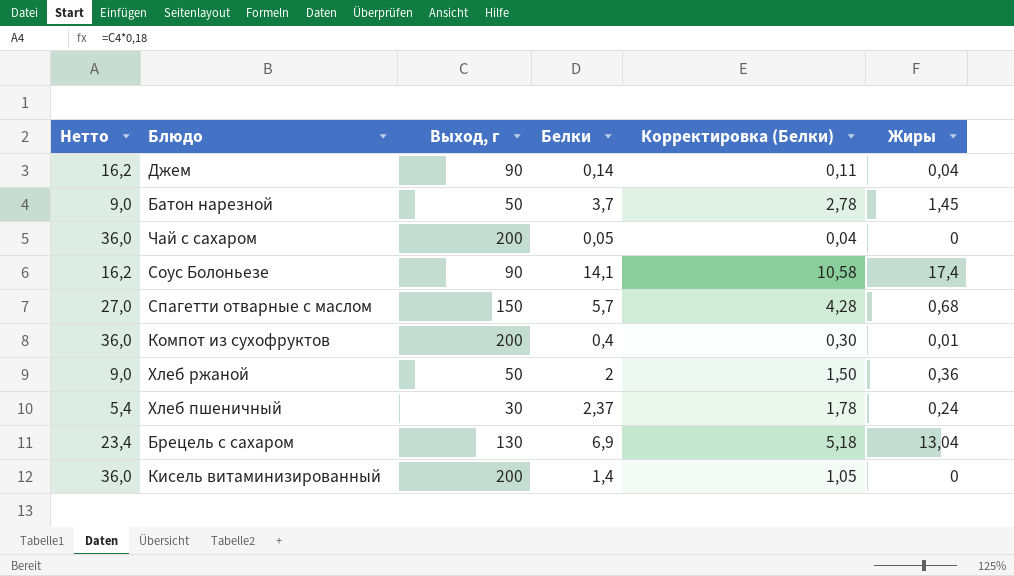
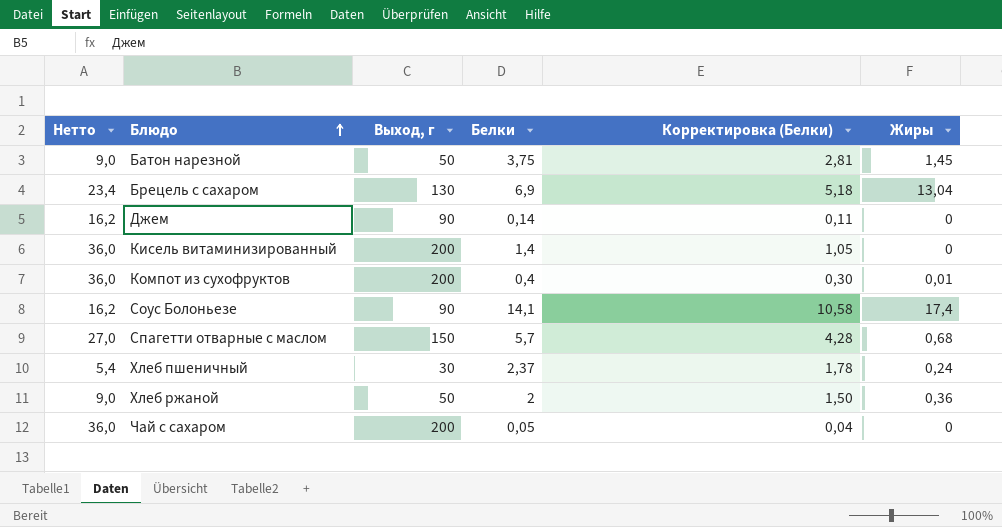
row order: none -> Блюдо ascending
Батон нарезной | Белки: 3,7 -> 3,75
Батон нарезной | Корректировка (Белки): 2,78 -> 2,81
Джем | Жиры: 0,04 -> 0

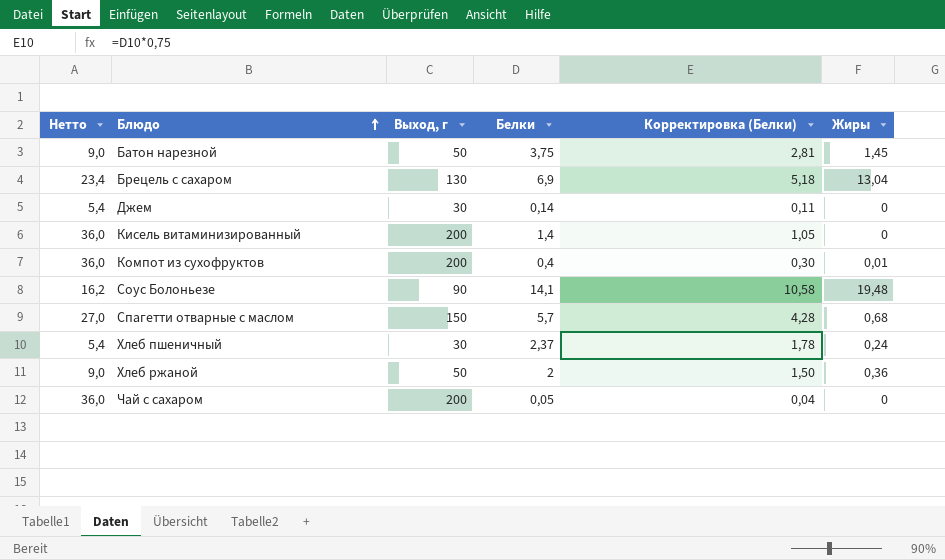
Джем | Нетто: 16,2 -> 5,4
Джем | Выход, г: 90 -> 30
Соус Болоньезе | Жиры: 17,4 -> 19,48

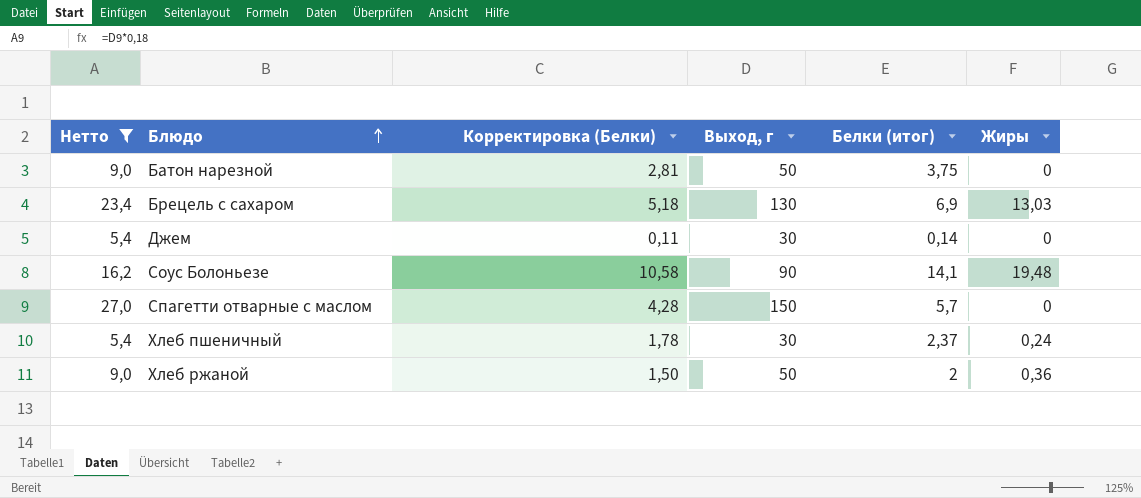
filter: none -> Нетто != 36,0
column Корректировка (Белки) | position: 5 -> 3
column name: Белки -> Белки (итог)
Батон нарезной | Жиры: 1,45 -> 0
Брецель с сахаром | Жиры: 13,04 -> 13,03
Спагетти отварные с маслом | Жиры: 0,68 -> 0

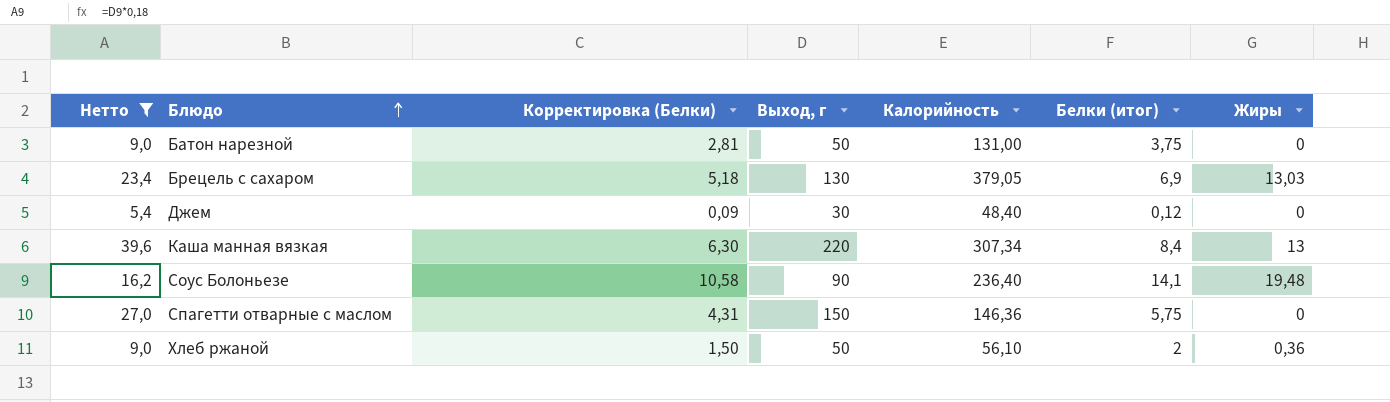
column Калорийность | position: none -> 5
row Хлеб пшеничный: 5,4 | 1,78 | 30 | 2,37 | 0,24 -> none
Джем | Корректировка (Белки): 0,11 -> 0,09
Джем | Белки (итог): 0,14 -> 0,12
row Каша манная вязкая: none -> 39,6 | 6,30 | 220 | 307,34 | 8,4 | 13
Спагетти отварные с маслом | Корректировка (Белки): 4,28 -> 4,31
Спагетти отварные с маслом | Белки (итог): 5,7 -> 5,75

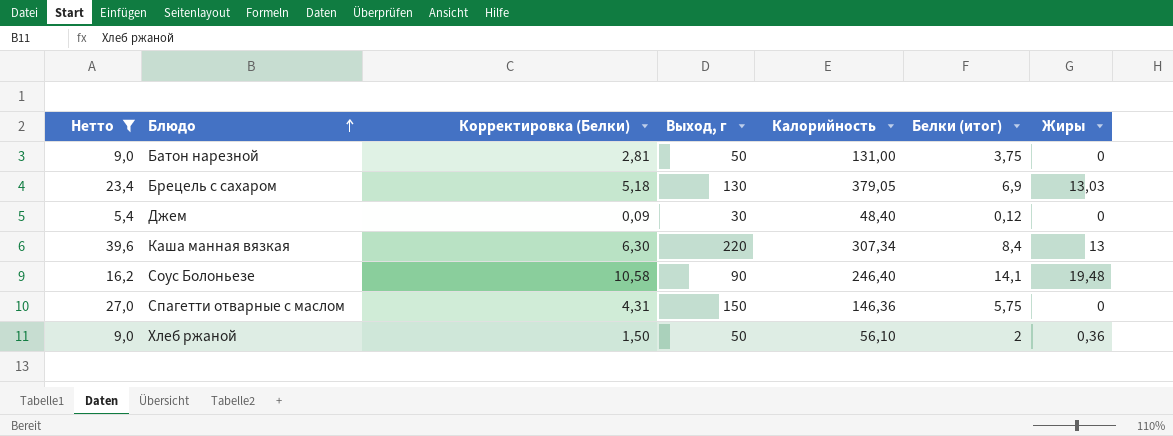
Соус Болоньезе | Калорийность: 236,40 -> 246,40

